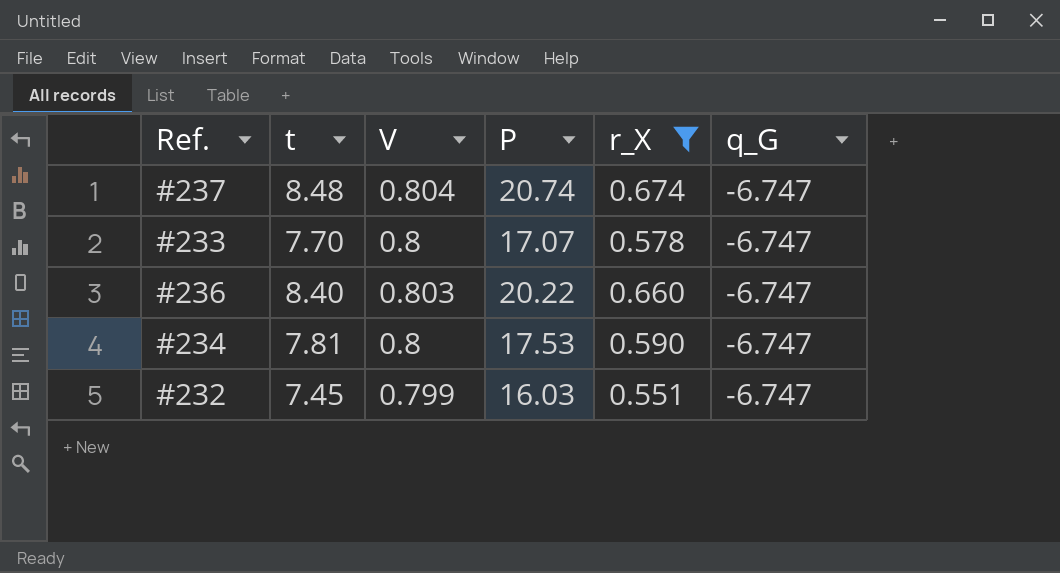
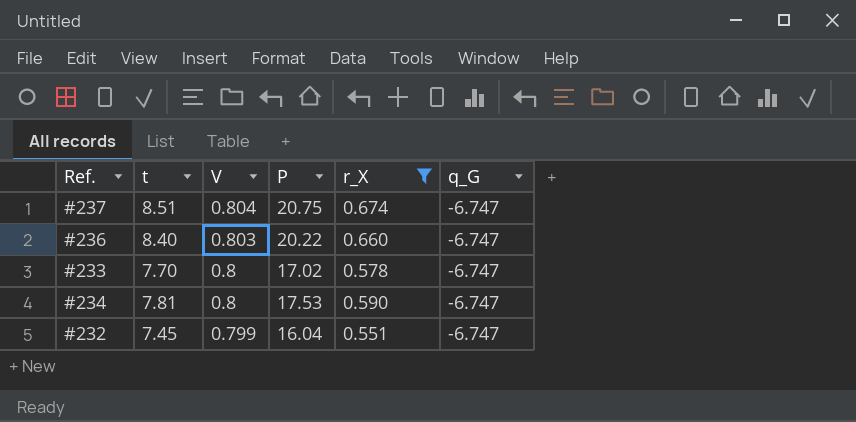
row order: none -> V descending
#237 | t: 8.48 -> 8.51
#237 | P: 20.74 -> 20.75
#233 | P: 17.07 -> 17.02
#232 | P: 16.03 -> 16.04

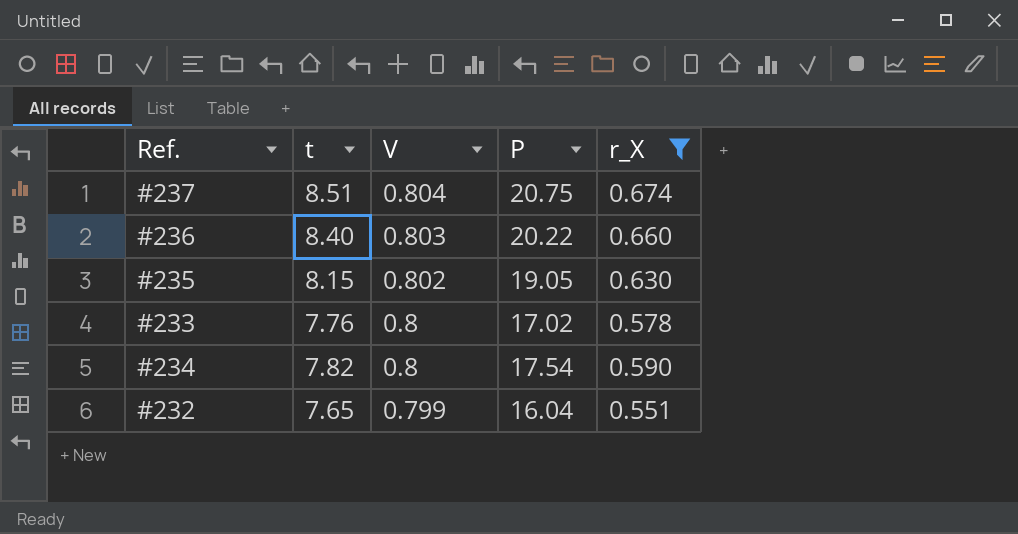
column q_G | position: 6 -> none
row #235: none -> 8.15 | 0.802 | 19.05 | 0.630
#233 | t: 7.70 -> 7.76
#234 | t: 7.81 -> 7.82
#234 | P: 17.53 -> 17.54
#232 | t: 7.45 -> 7.65

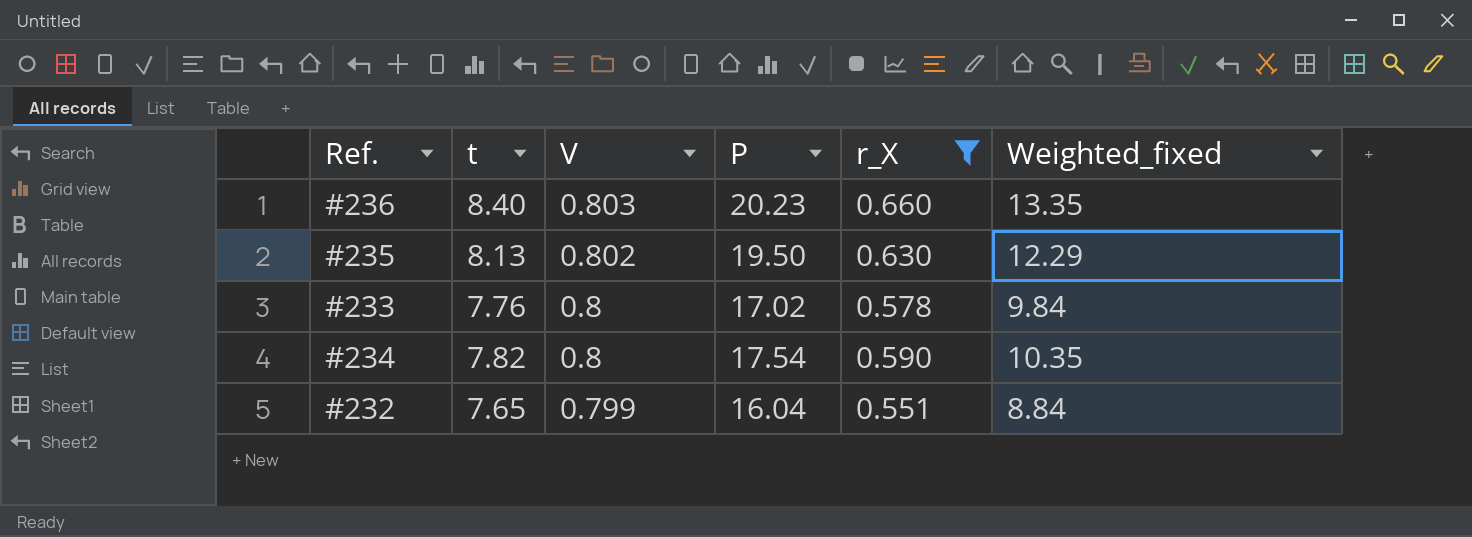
column Weighted_fixed | formula: none -> [P] * [r_X]
row #237: 8.51 | 0.804 | 20.75 | 0.674 -> none
#236 | P: 20.22 -> 20.23
#235 | t: 8.15 -> 8.13
#235 | P: 19.05 -> 19.50

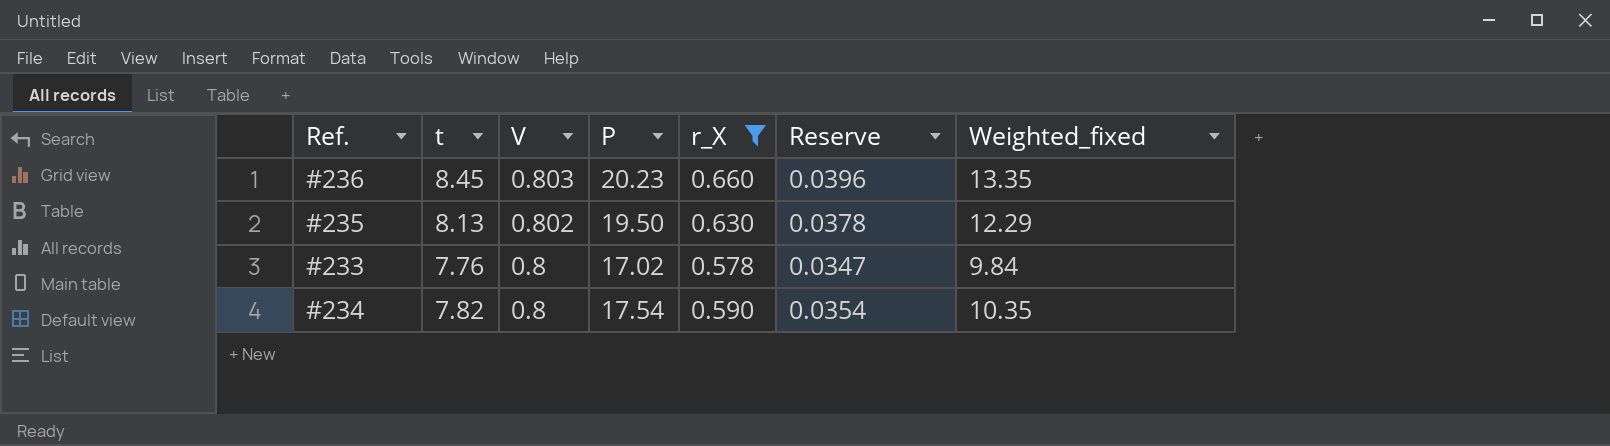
column Reserve | formula: none -> [r_X] * 0.06
row #232: 7.65 | 0.799 | 16.04 | 0.551 | 8.84 -> none
#236 | t: 8.40 -> 8.45

